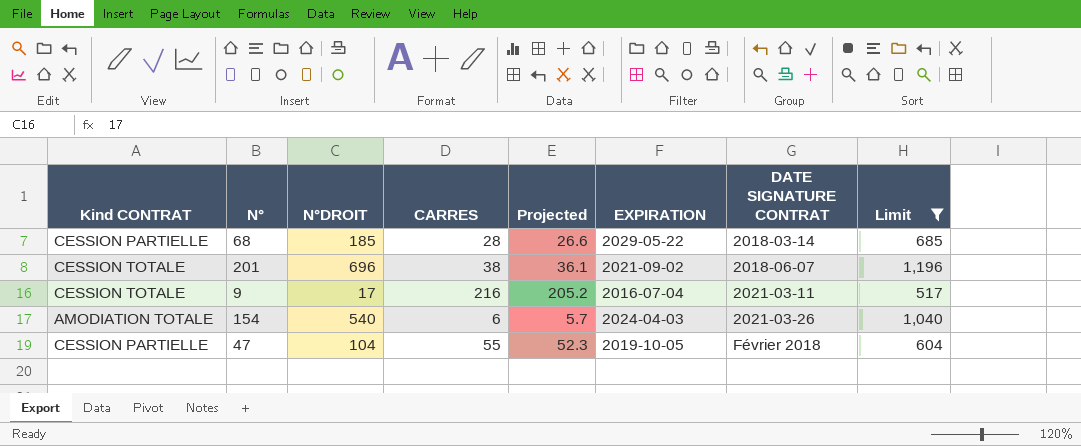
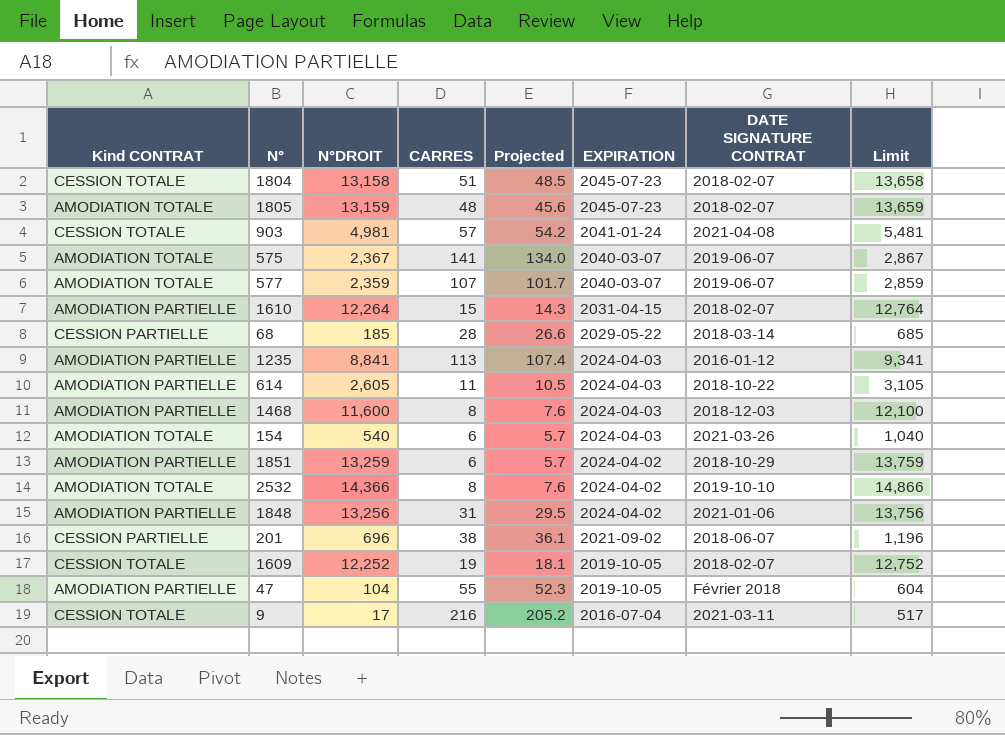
filter: Limit <= 1,196 -> none
row order: DATE SIGNATURE CONTRAT ascending -> EXPIRATION descending
201 | Kind CONTRAT: CESSION TOTALE -> CESSION PARTIELLE
47 | Kind CONTRAT: CESSION PARTIELLE -> AMODIATION PARTIELLE

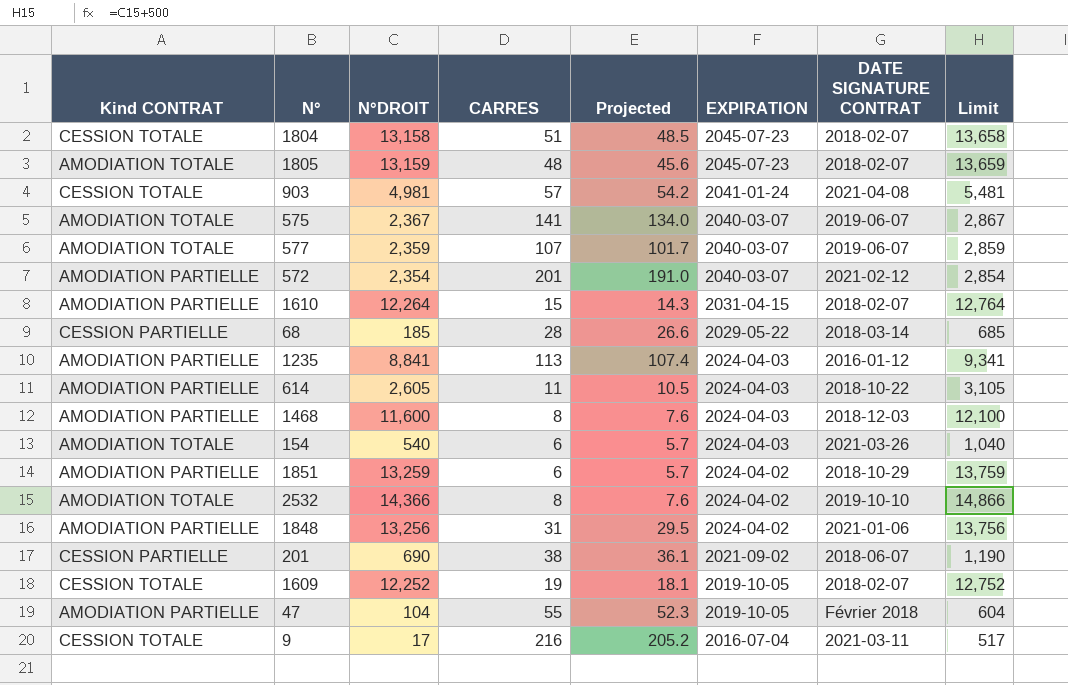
row 572: none -> AMODIATION PARTIELLE | 2,354 | 201 | 191.0 | 2040-03-07 | 2021-02-12 | 2,854
201 | N°DROIT: 696 -> 690
201 | Limit: 1,196 -> 1,190

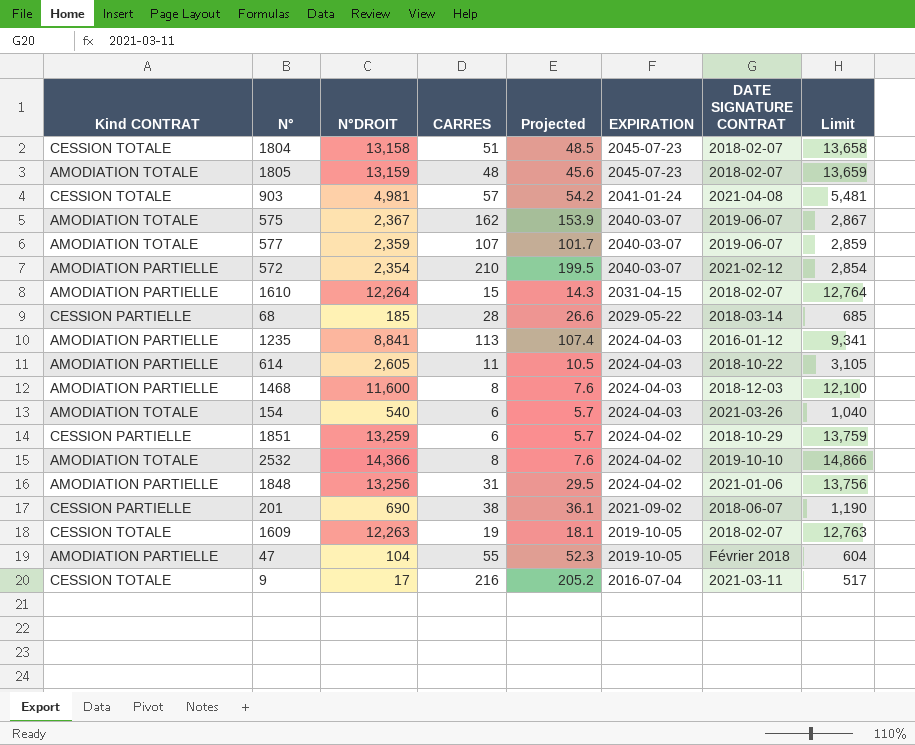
575 | CARRES: 141 -> 162
575 | Projected: 134.0 -> 153.9
572 | CARRES: 201 -> 210
572 | Projected: 191.0 -> 199.5
1851 | Kind CONTRAT: AMODIATION PARTIELLE -> CESSION PARTIELLE
1609 | N°DROIT: 12,252 -> 12,263
1609 | Limit: 12,752 -> 12,763

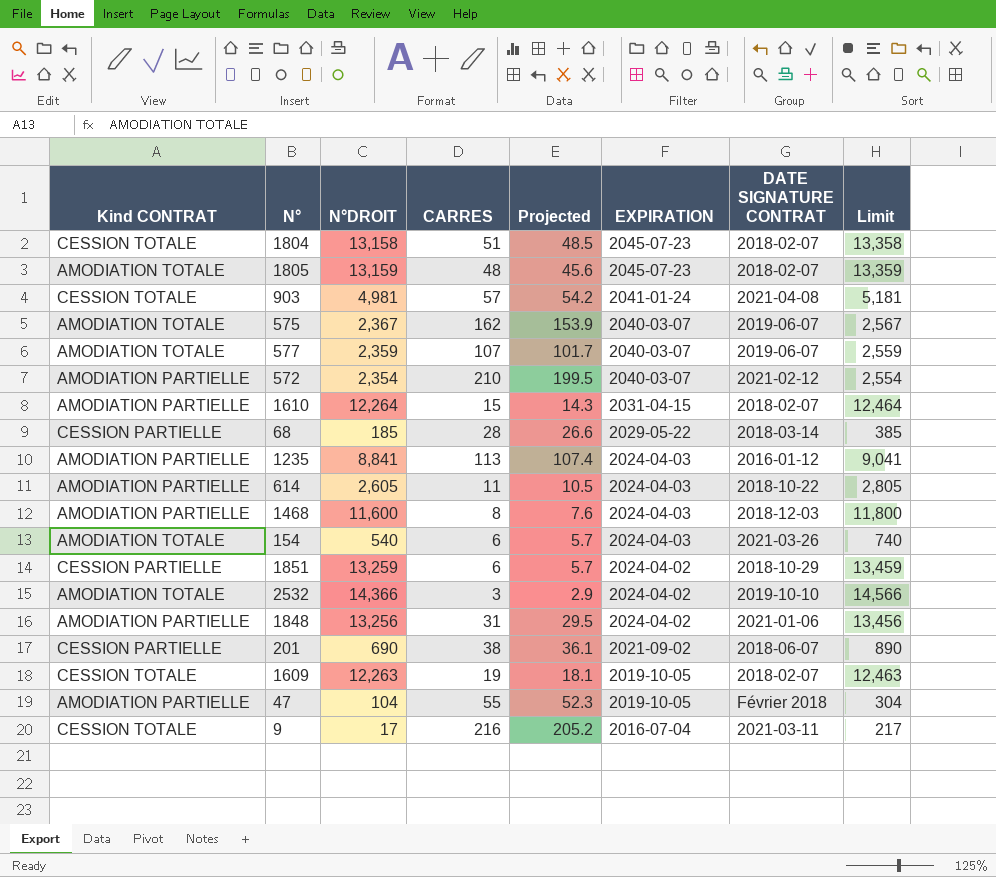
column Limit | formula: [N°DROIT] + 500 -> [N°DROIT] + 200
2532 | CARRES: 8 -> 3
2532 | Projected: 7.6 -> 2.9

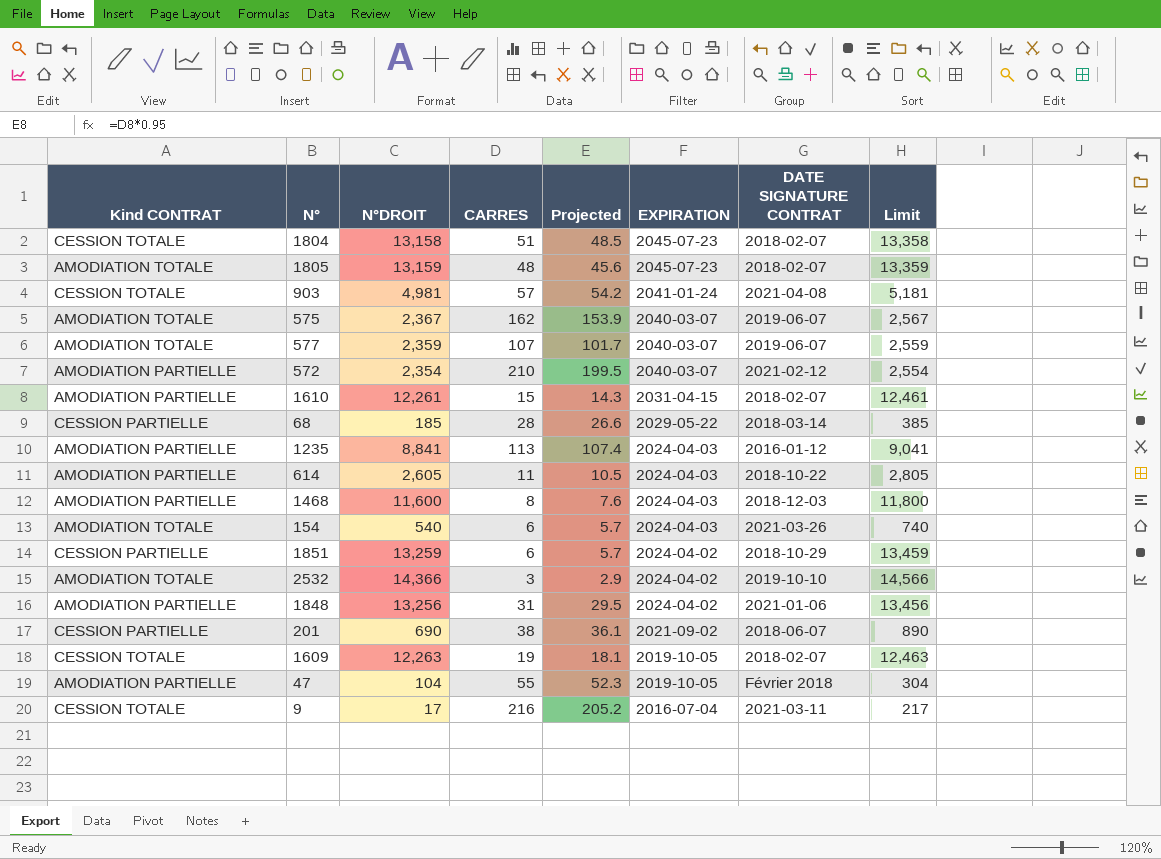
1610 | N°DROIT: 12,264 -> 12,261
1610 | Limit: 12,464 -> 12,461

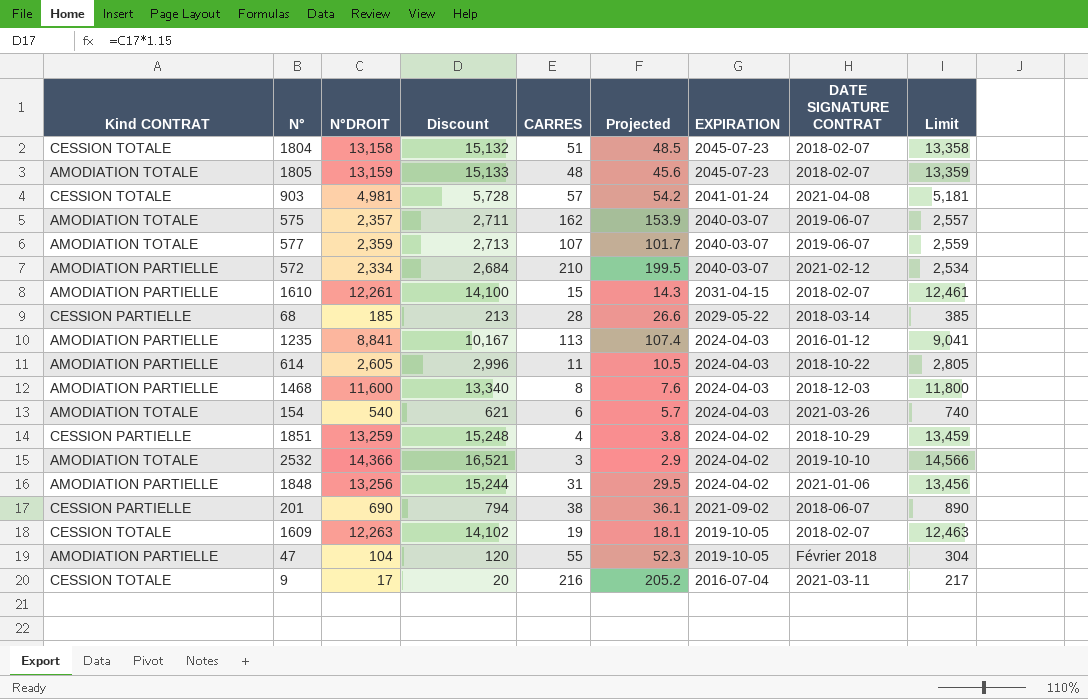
column Discount | formula: none -> [N°DROIT] * 1.15
575 | N°DROIT: 2,367 -> 2,357
575 | Limit: 2,567 -> 2,557
572 | N°DROIT: 2,354 -> 2,334
572 | Limit: 2,554 -> 2,534
1851 | CARRES: 6 -> 4
1851 | Projected: 5.7 -> 3.8

